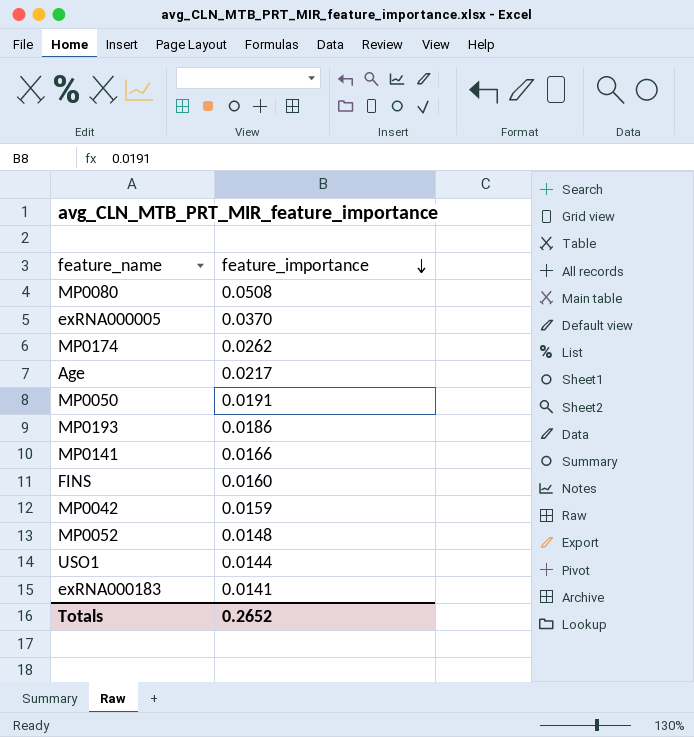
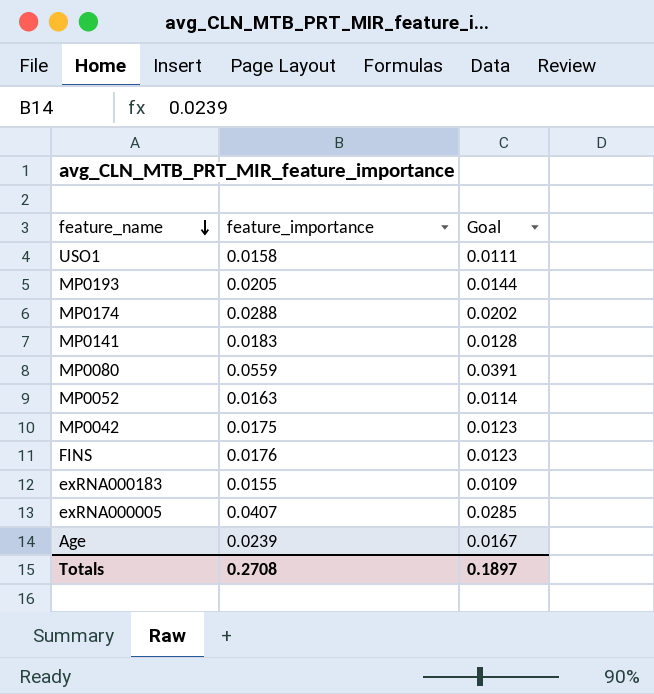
row order: feature_importance descending -> feature_name descending
column Goal | formula: none -> [feature_importance] * 0.7
row MP0050: 0.0191 -> none
USO1 | feature_importance: 0.0144 -> 0.0158
MP0193 | feature_importance: 0.0186 -> 0.0205
MP0174 | feature_importance: 0.0262 -> 0.0288
MP0141 | feature_importance: 0.0166 -> 0.0183
MP0080 | feature_importance: 0.0508 -> 0.0559
MP0052 | feature_importance: 0.0148 -> 0.0163
MP0042 | feature_importance: 0.0159 -> 0.0175
FINS | feature_importance: 0.0160 -> 0.0176
exRNA000183 | feature_importance: 0.0141 -> 0.0155
exRNA000005 | feature_importance: 0.0370 -> 0.0407
Age | feature_importance: 0.0217 -> 0.0239
Totals | feature_importance: 0.2652 -> 0.2708

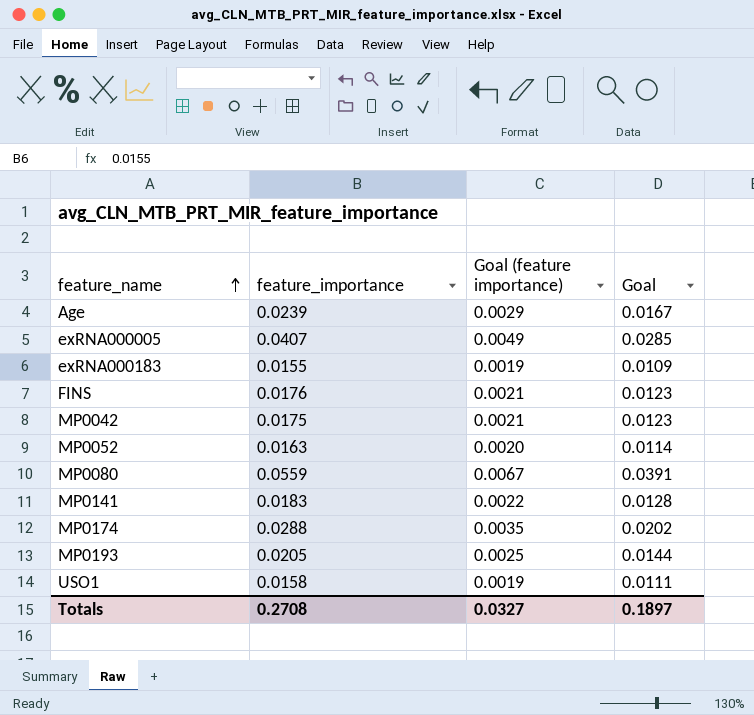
row order: feature_name descending -> feature_name ascending
column Goal (feature importance) | formula: none -> [feature_importance] * 0.12

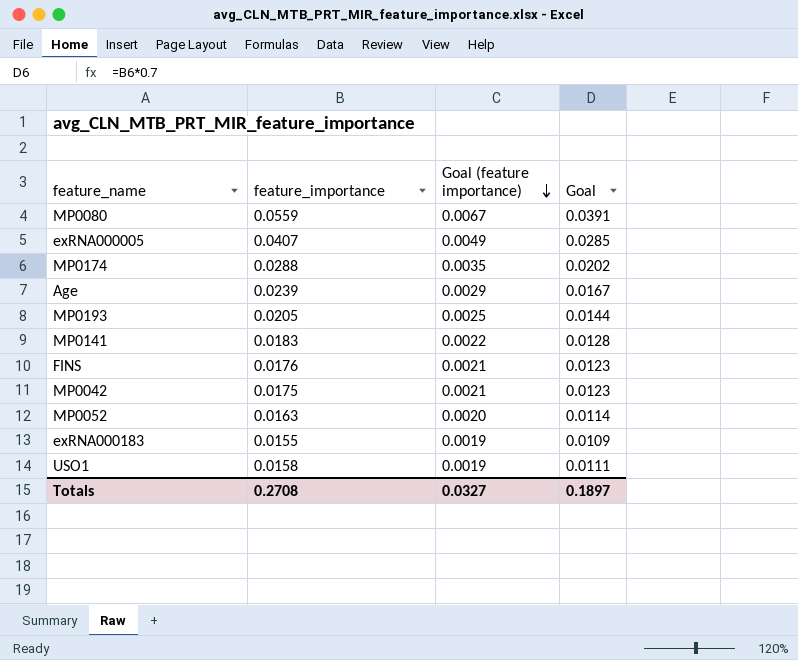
row order: feature_name ascending -> Goal (feature importance) descending

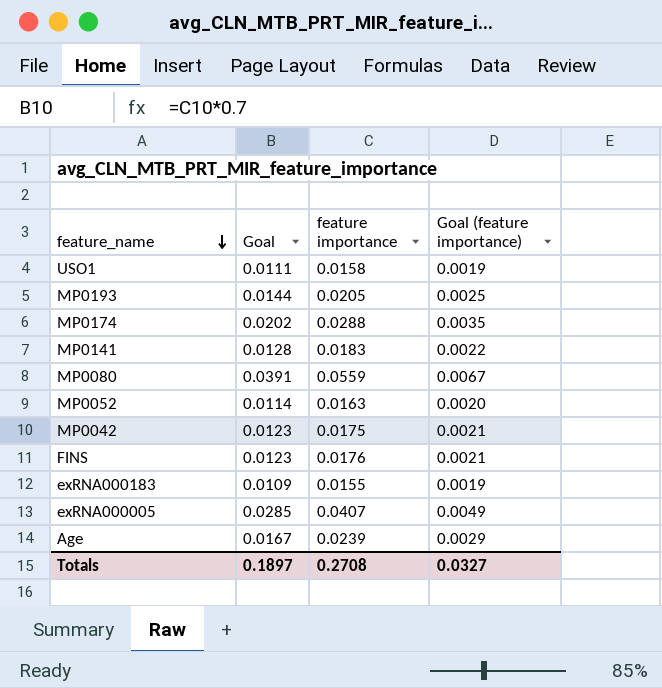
row order: Goal (feature importance) descending -> feature_name descending
column Goal | position: 4 -> 2
column name: feature_importance -> feature importance

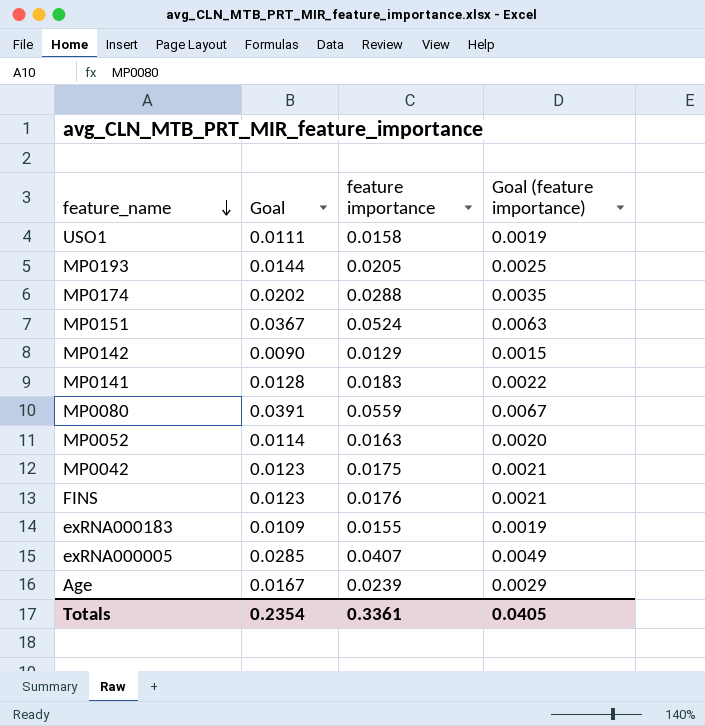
row MP0151: none -> 0.0367 | 0.0524 | 0.0063
row MP0142: none -> 0.0090 | 0.0129 | 0.0015
Totals | Goal: 0.1897 -> 0.2354
Totals | feature importance: 0.2708 -> 0.3361
Totals | Goal (feature importance): 0.0327 -> 0.0405

